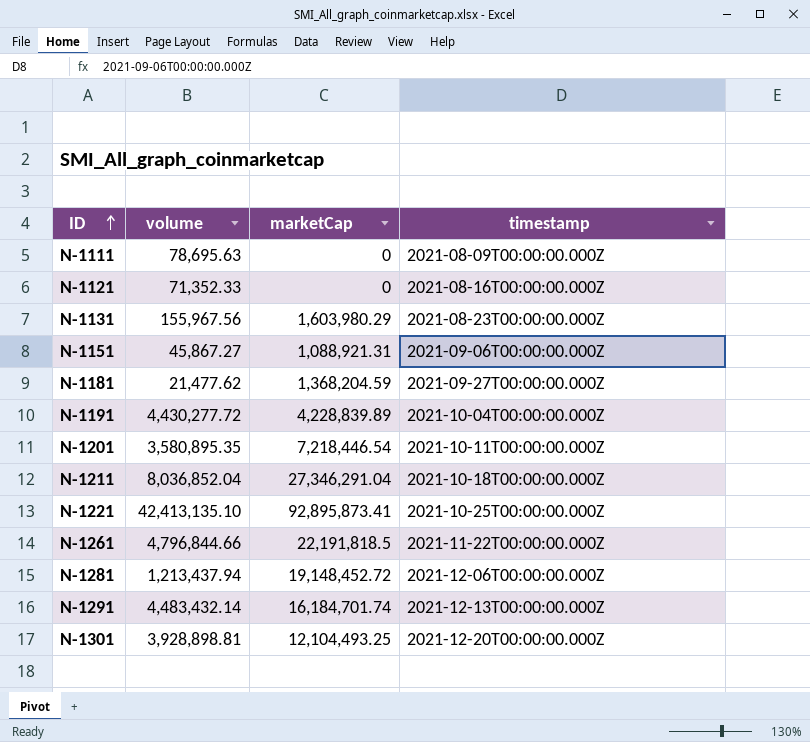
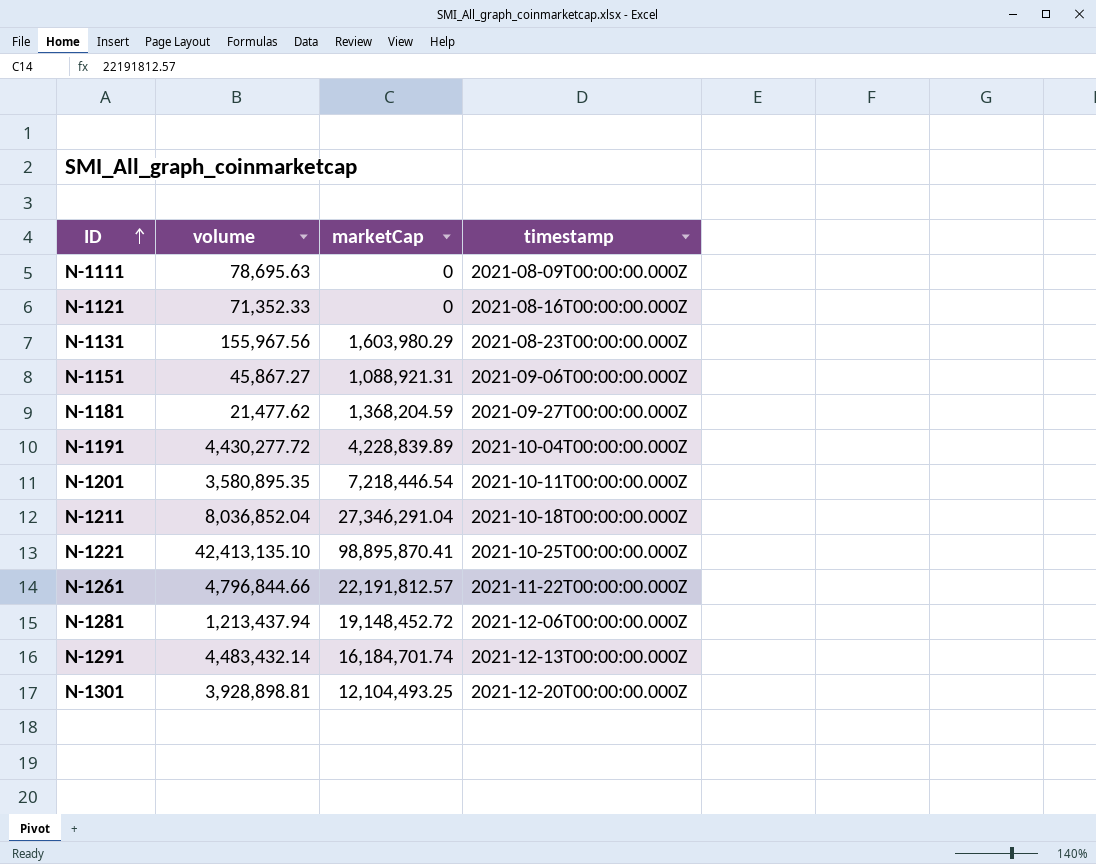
N-1221 | marketCap: 92,895,873.41 -> 98,895,870.41
N-1261 | marketCap: 22,191,818.5 -> 22,191,812.57

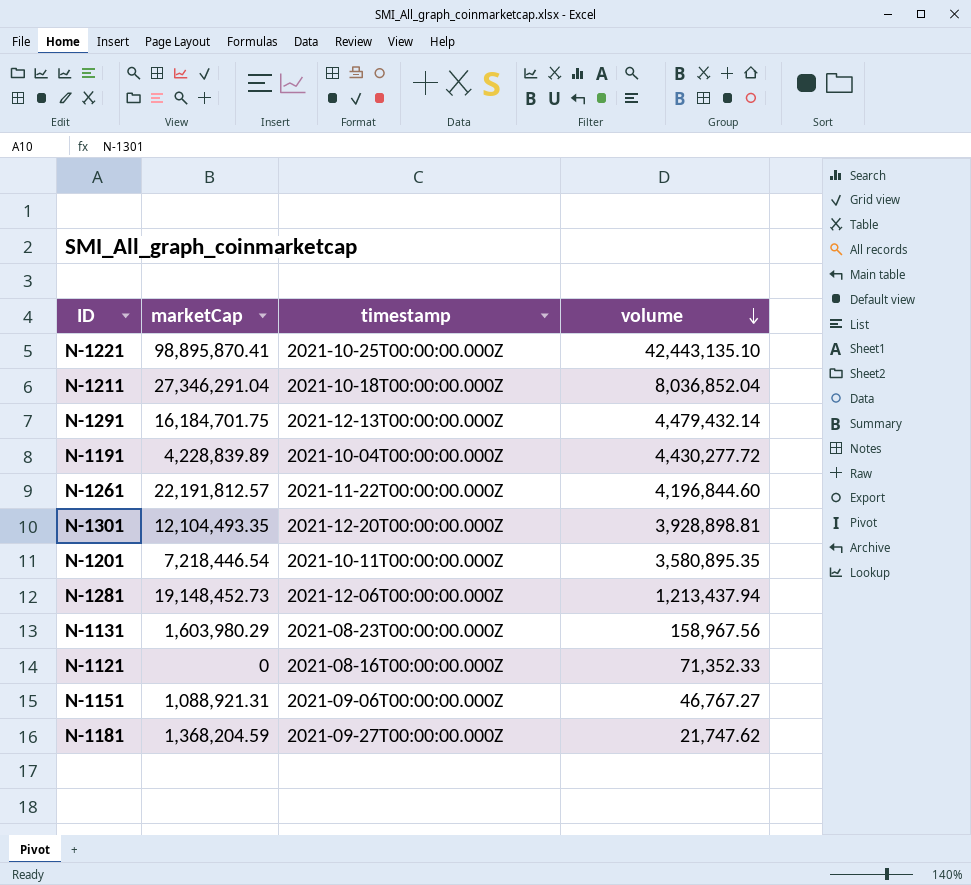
row order: ID ascending -> volume descending
column volume | position: 2 -> 4
row N-1111: 78,695.63 | 0 | 2021-08-09T00:00:00.000Z -> none
N-1221 | volume: 42,413,135.10 -> 42,443,135.10
N-1291 | marketCap: 16,184,701.74 -> 16,184,701.75
N-1291 | volume: 4,483,432.14 -> 4,479,432.14
N-1261 | volume: 4,796,844.66 -> 4,196,844.60
N-1301 | marketCap: 12,104,493.25 -> 12,104,493.35
N-1281 | marketCap: 19,148,452.72 -> 19,148,452.73
N-1131 | volume: 155,967.56 -> 158,967.56
N-1151 | volume: 45,867.27 -> 46,767.27
N-1181 | volume: 21,477.62 -> 21,747.62

